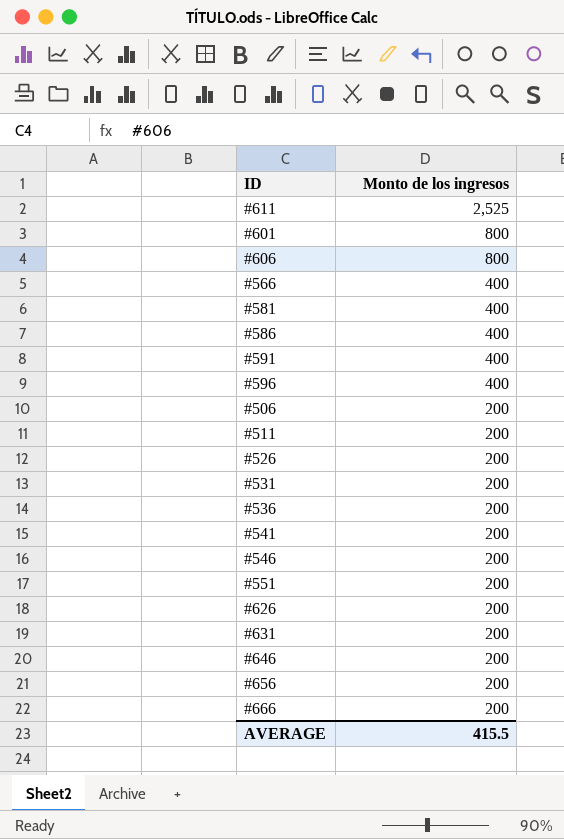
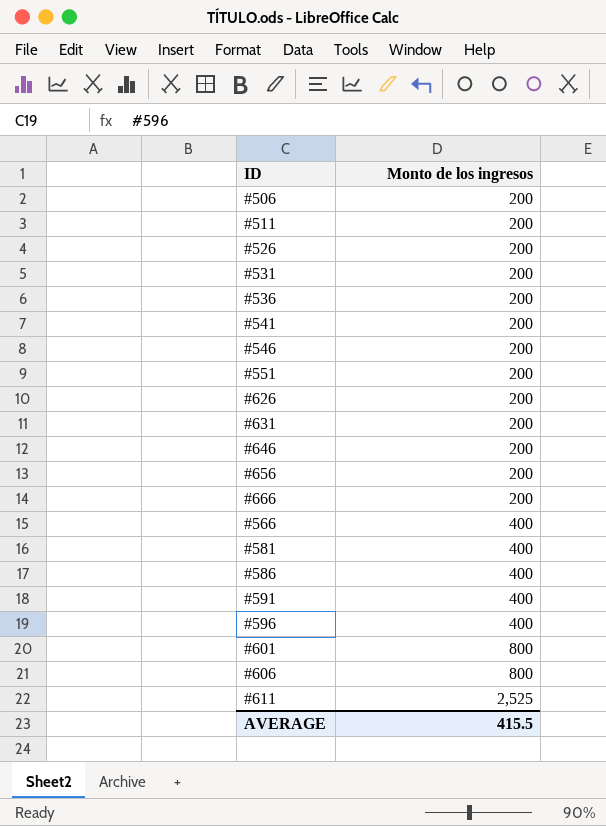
row order: Monto de los ingresos descending -> Monto de los ingresos ascending

